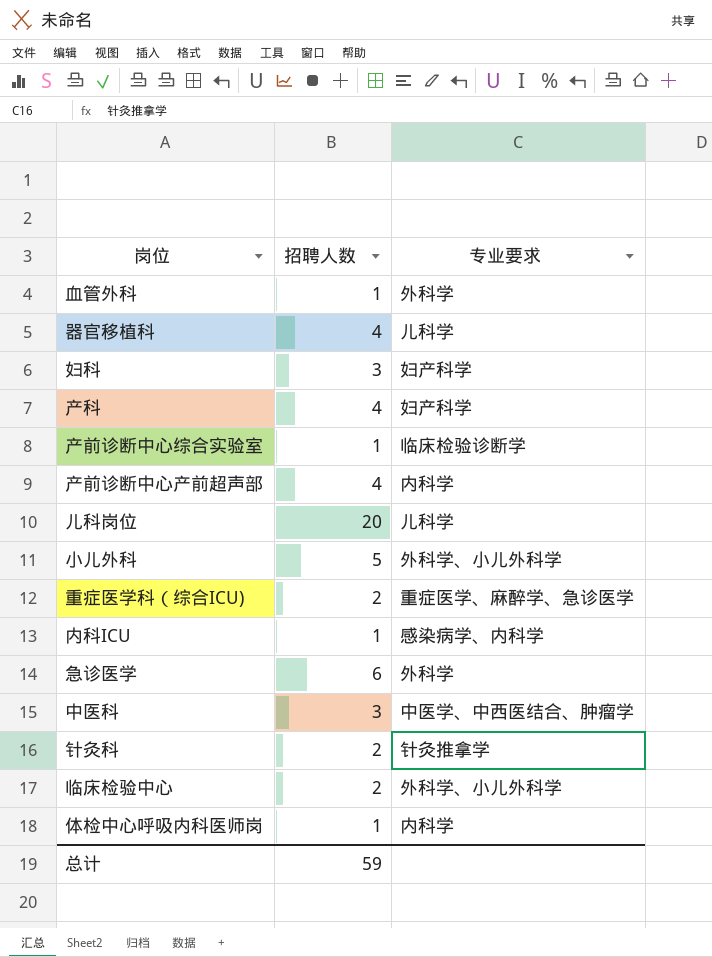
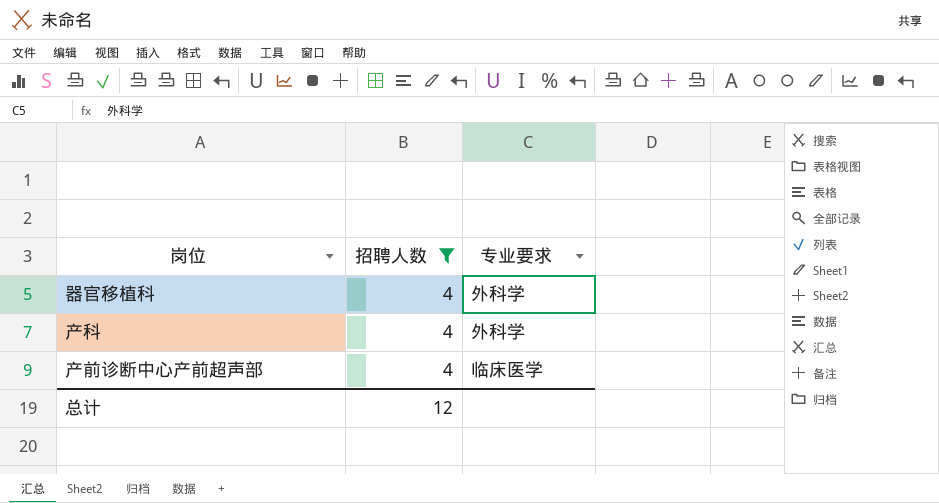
filter: none -> 招聘人数 = 4
器官移植科 | 专业要求: 儿科学 -> 外科学
产科 | 专业要求: 妇产科学 -> 外科学
产前诊断中心产前超声部 | 专业要求: 内科学 -> 临床医学
总计 | 招聘人数: 59 -> 12

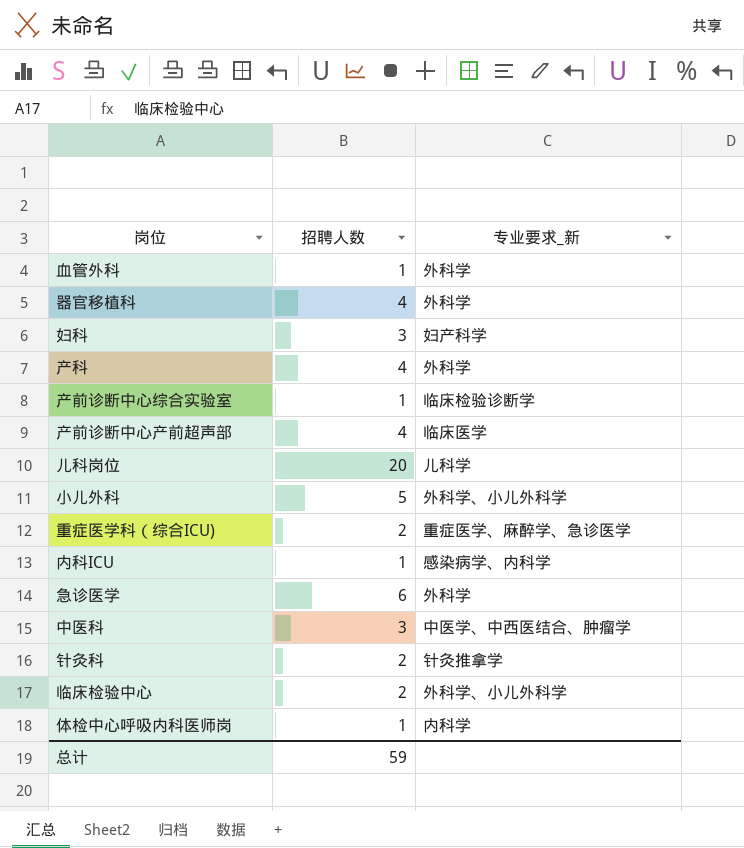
filter: 招聘人数 = 4 -> none
column name: 专业要求 -> 专业要求_新
总计 | 招聘人数: 12 -> 59

